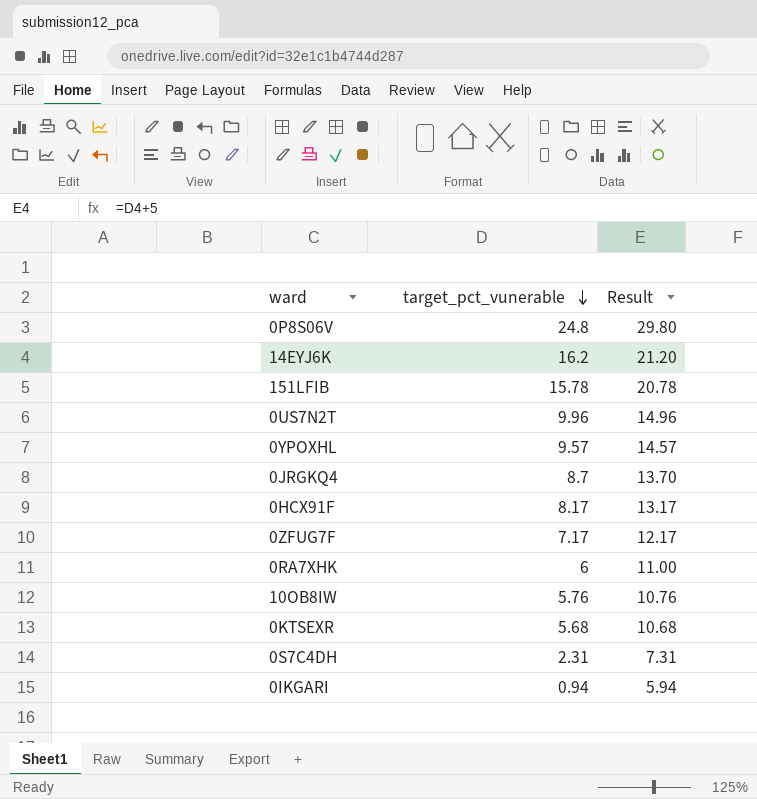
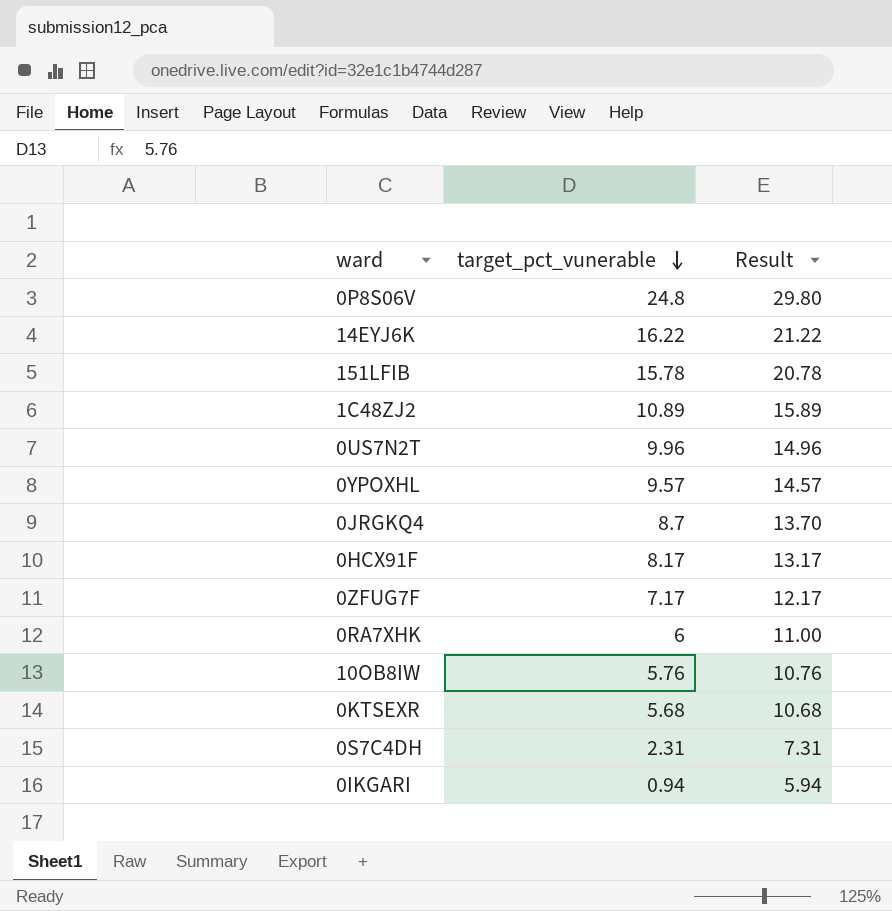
14EYJ6K | target_pct_vunerable: 16.2 -> 16.22
14EYJ6K | Result: 21.20 -> 21.22
row 1C48ZJ2: none -> 10.89 | 15.89

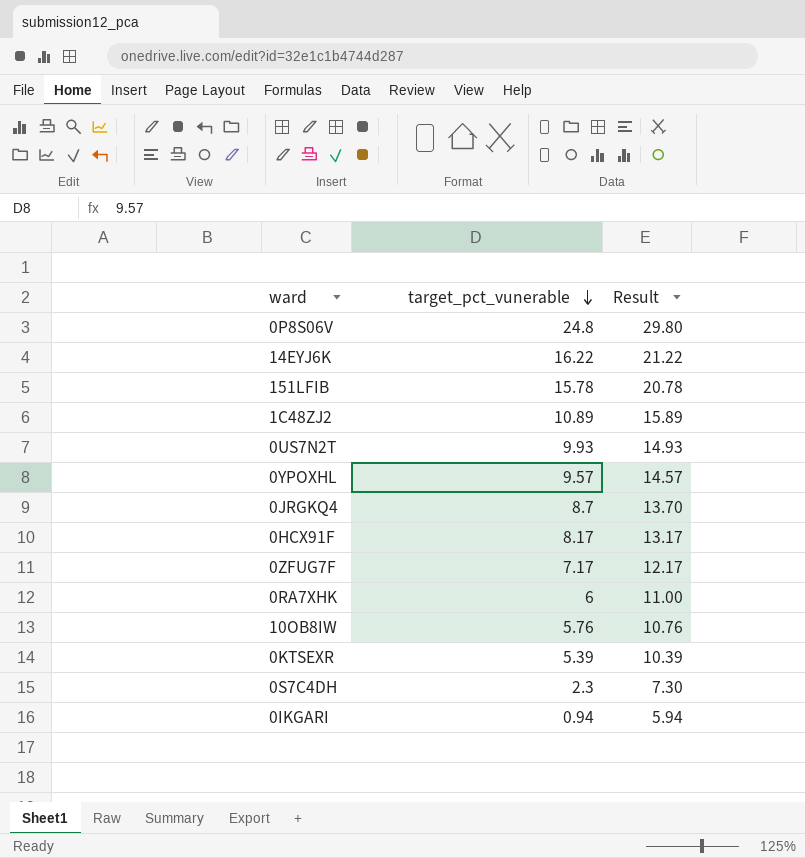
0US7N2T | target_pct_vunerable: 9.96 -> 9.93
0US7N2T | Result: 14.96 -> 14.93
0KTSEXR | target_pct_vunerable: 5.68 -> 5.39
0KTSEXR | Result: 10.68 -> 10.39
0S7C4DH | target_pct_vunerable: 2.31 -> 2.3
0S7C4DH | Result: 7.31 -> 7.30

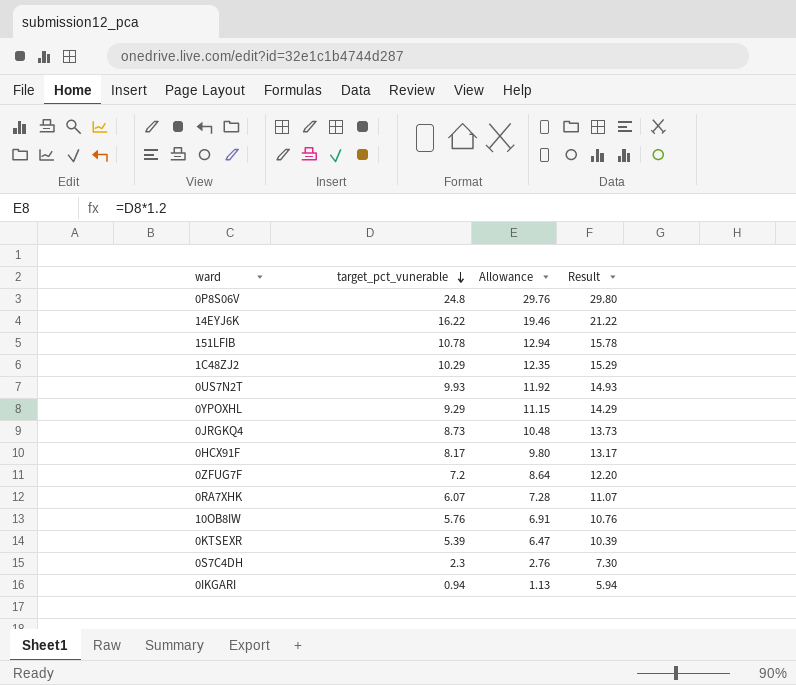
column Allowance | formula: none -> [target_pct_vunerable] * 1.2
151LFIB | target_pct_vunerable: 15.78 -> 10.78
151LFIB | Result: 20.78 -> 15.78
1C48ZJ2 | target_pct_vunerable: 10.89 -> 10.29
1C48ZJ2 | Result: 15.89 -> 15.29
0YPOXHL | target_pct_vunerable: 9.57 -> 9.29
0YPOXHL | Result: 14.57 -> 14.29
0JRGKQ4 | target_pct_vunerable: 8.7 -> 8.73
0JRGKQ4 | Result: 13.70 -> 13.73
0ZFUG7F | target_pct_vunerable: 7.17 -> 7.2
0ZFUG7F | Result: 12.17 -> 12.20
0RA7XHK | target_pct_vunerable: 6 -> 6.07
0RA7XHK | Result: 11.00 -> 11.07

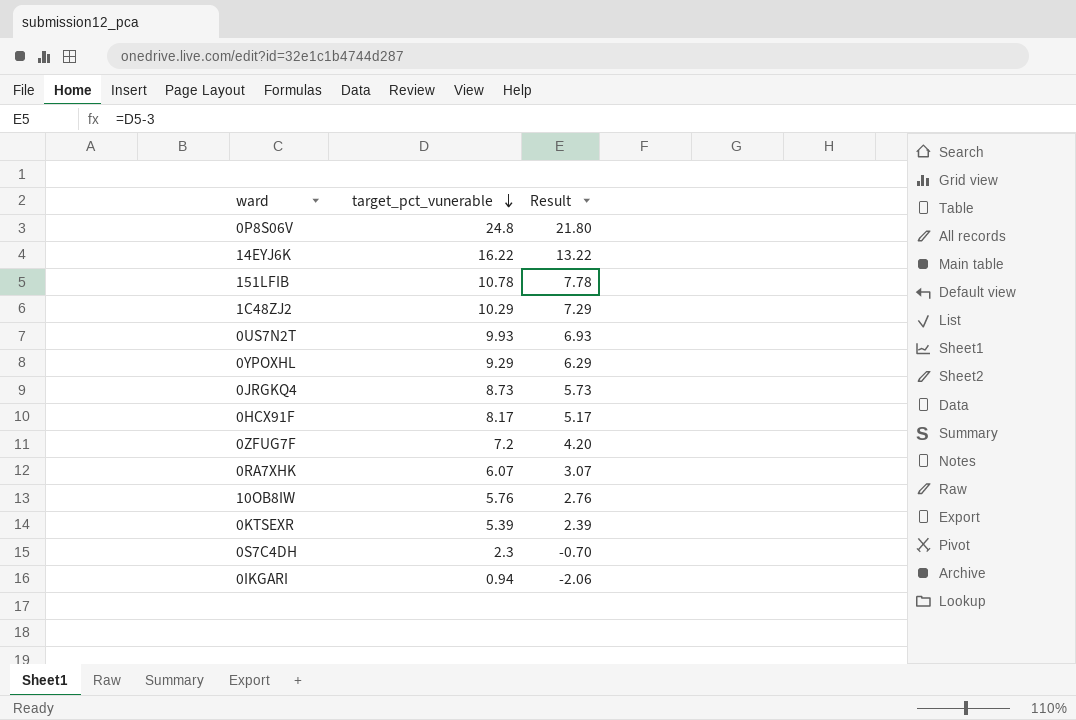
column Allowance | formula: [target_pct_vunerable] * 1.2 -> none
column Result | formula: [target_pct_vunerable] + 5 -> [target_pct_vunerable] - 3

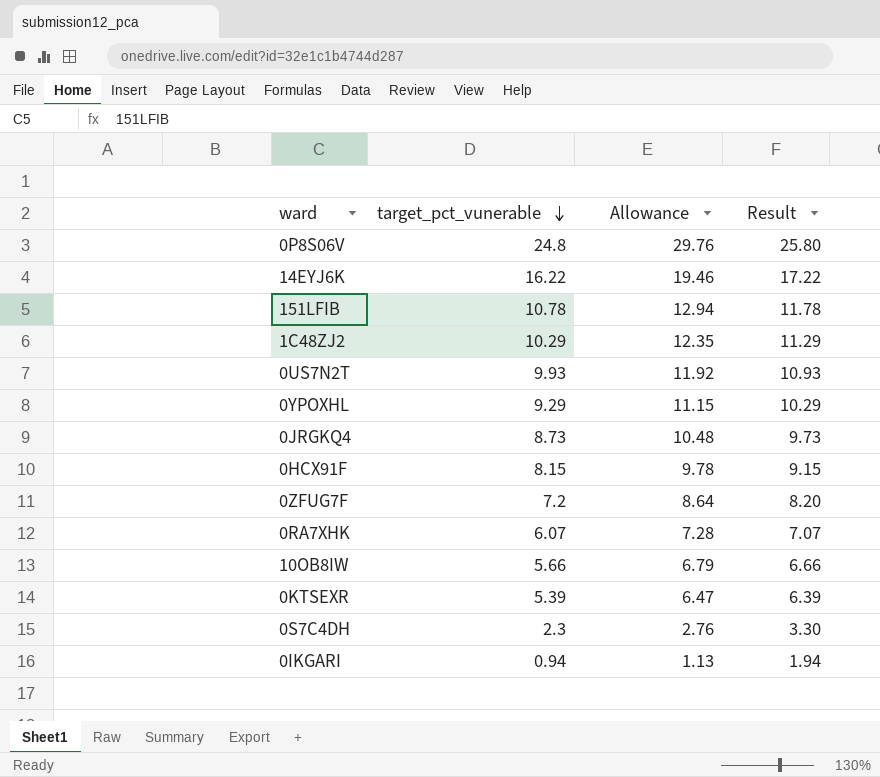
column Allowance | formula: none -> [target_pct_vunerable] * 1.2
column Result | formula: [target_pct_vunerable] - 3 -> [target_pct_vunerable] + 1
0HCX91F | target_pct_vunerable: 8.17 -> 8.15
10OB8IW | target_pct_vunerable: 5.76 -> 5.66

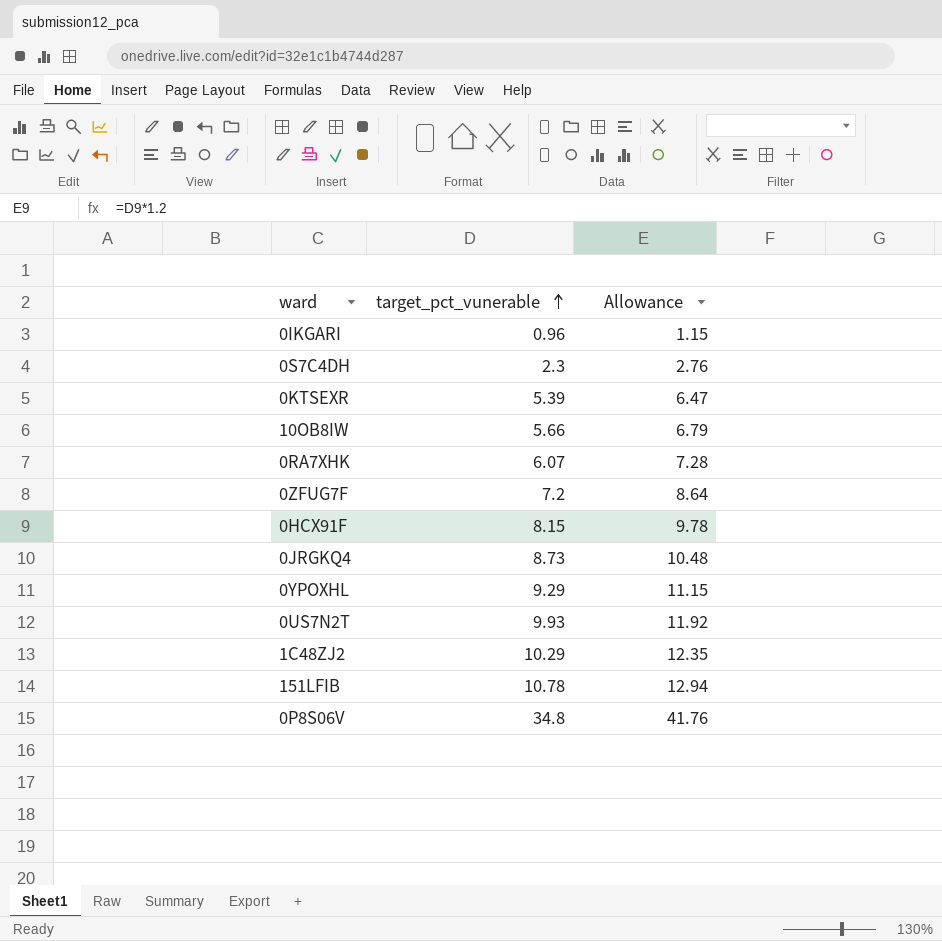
row order: target_pct_vunerable descending -> target_pct_vunerable ascending
column Result | formula: [target_pct_vunerable] + 1 -> none
row 14EYJ6K: 16.22 | 19.46 | 17.22 -> none
0IKGARI | target_pct_vunerable: 0.94 -> 0.96
0IKGARI | Allowance: 1.13 -> 1.15
0P8S06V | target_pct_vunerable: 24.8 -> 34.8
0P8S06V | Allowance: 29.76 -> 41.76

